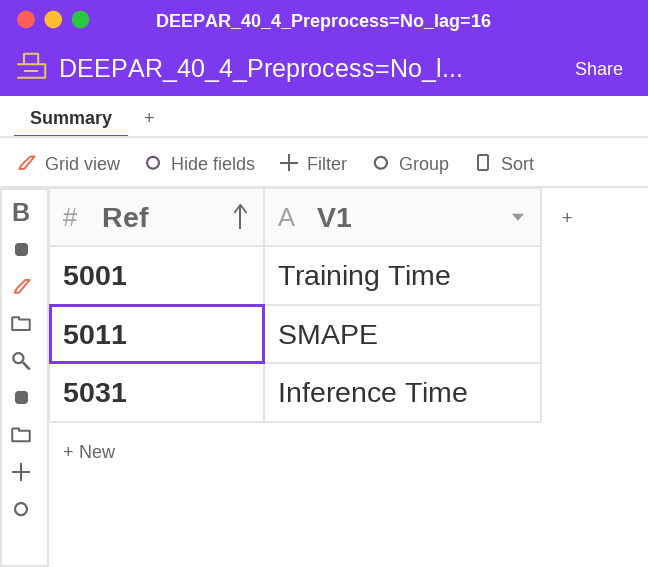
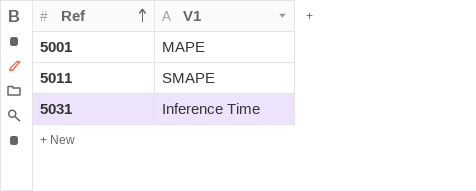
5001 | V1: Training Time -> MAPE

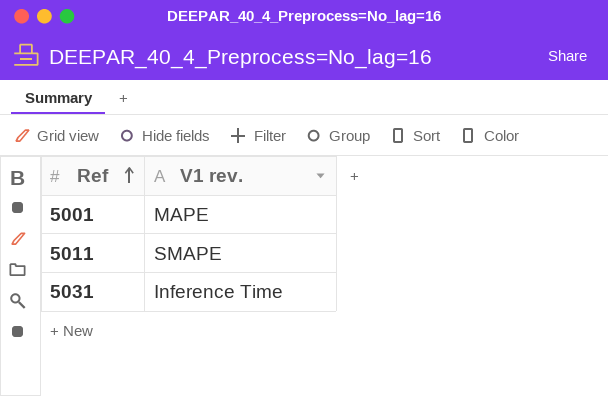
column name: V1 -> V1 rev.

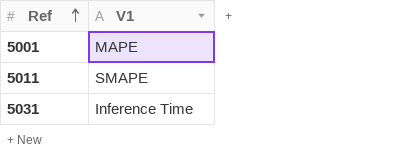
column name: V1 rev. -> V1

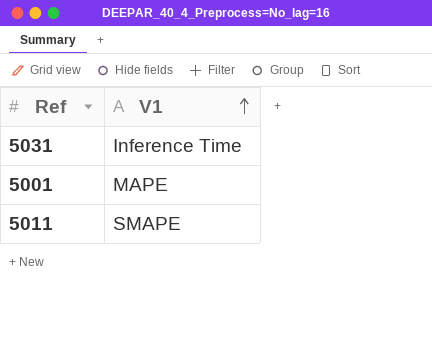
row order: Ref ascending -> V1 ascending

